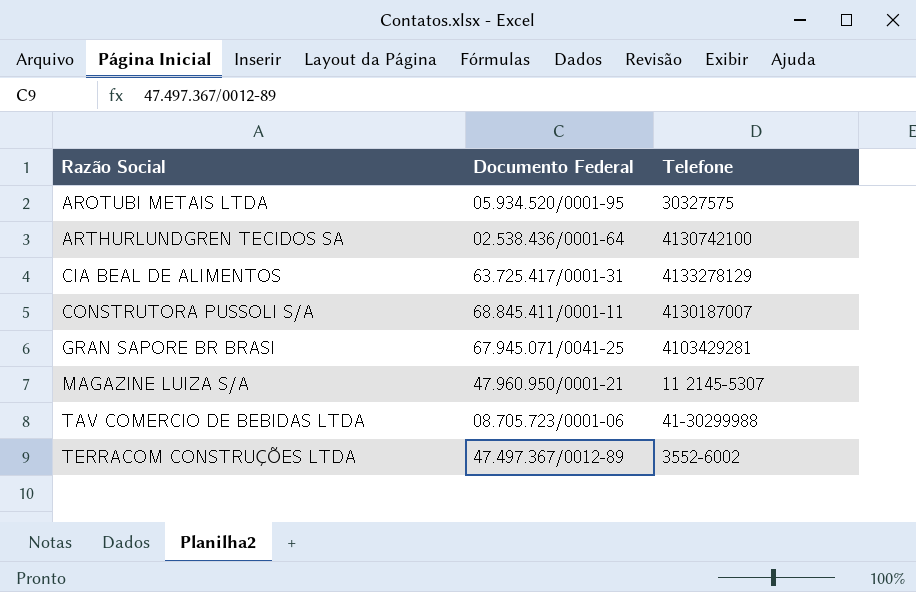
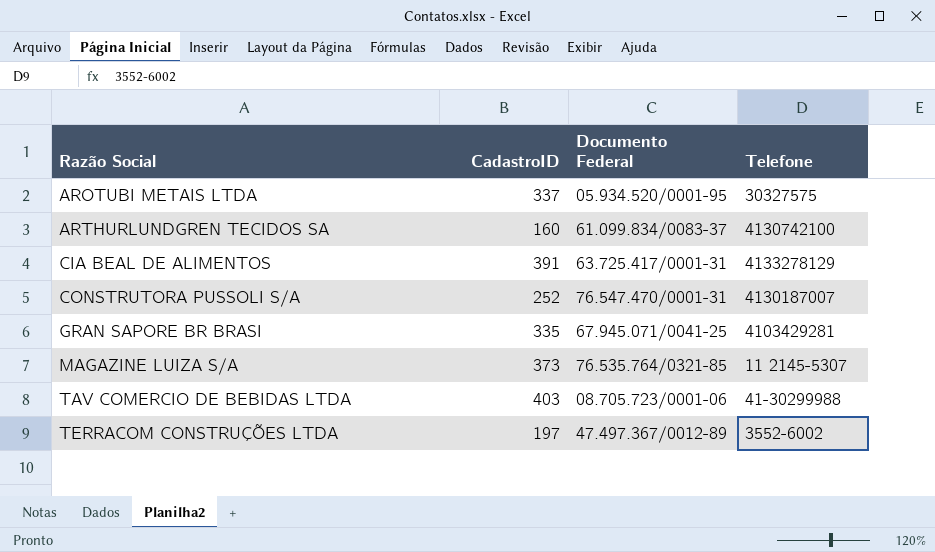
column CadastroID | position: none -> 2
ARTHURLUNDGREN TECIDOS SA | Documento Federal: 02.538.436/0001-64 -> 61.099.834/0083-37
CONSTRUTORA PUSSOLI S/A | Documento Federal: 68.845.411/0001-11 -> 76.547.470/0001-31
MAGAZINE LUIZA S/A | Documento Federal: 47.960.950/0001-21 -> 76.535.764/0321-85

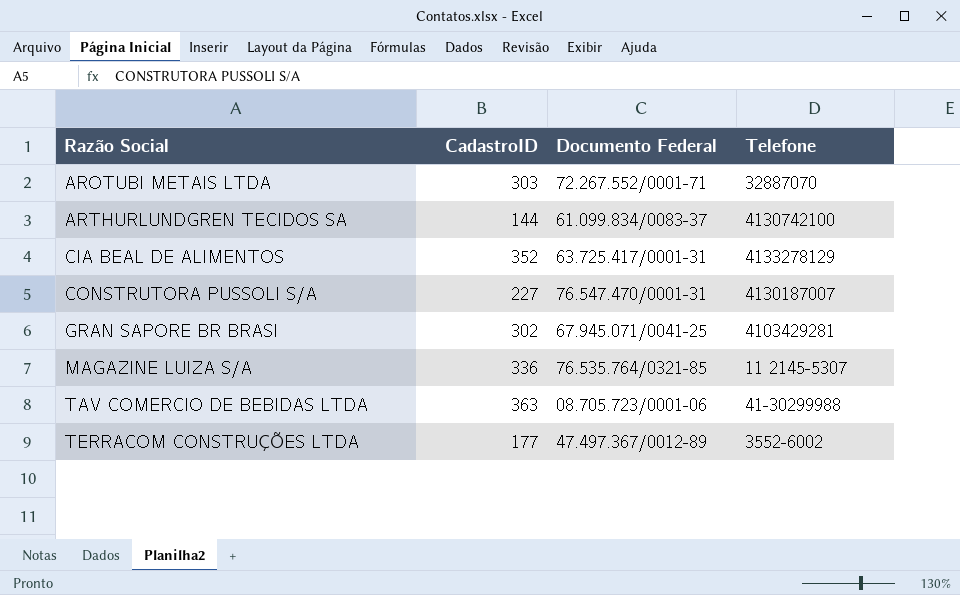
AROTUBI METAIS LTDA | CadastroID: 337 -> 303
AROTUBI METAIS LTDA | Documento Federal: 05.934.520/0001-95 -> 72.267.552/0001-71
AROTUBI METAIS LTDA | Telefone: 30327575 -> 32887070
ARTHURLUNDGREN TECIDOS SA | CadastroID: 160 -> 144
CIA BEAL DE ALIMENTOS | CadastroID: 391 -> 352
CONSTRUTORA PUSSOLI S/A | CadastroID: 252 -> 227
GRAN SAPORE BR BRASI | CadastroID: 335 -> 302
MAGAZINE LUIZA S/A | CadastroID: 373 -> 336
TAV COMERCIO DE BEBIDAS LTDA | CadastroID: 403 -> 363
TERRACOM CONSTRUÇÕES LTDA | CadastroID: 197 -> 177

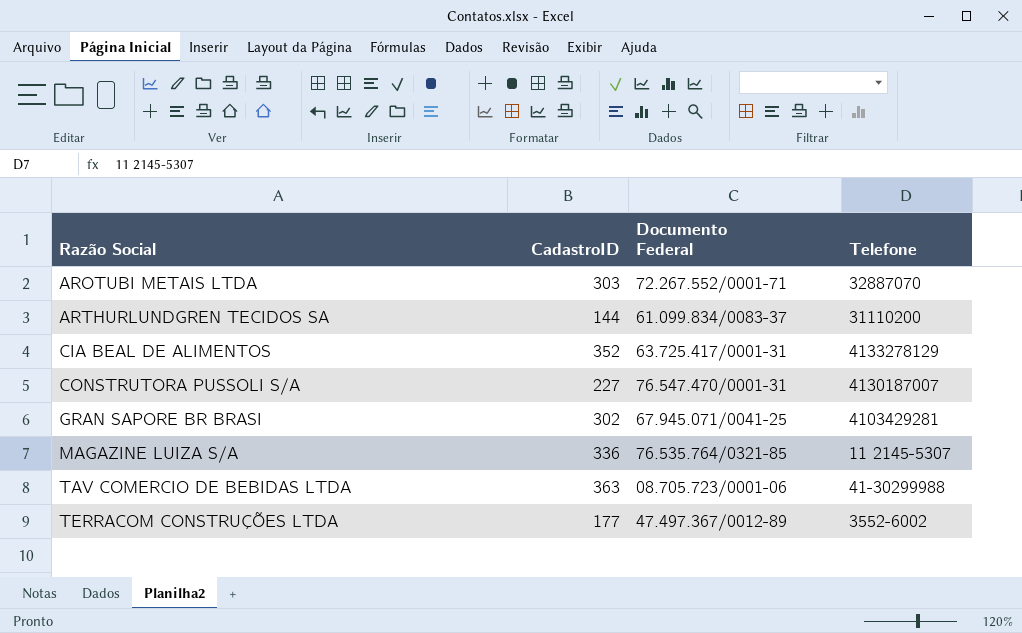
ARTHURLUNDGREN TECIDOS SA | Telefone: 4130742100 -> 31110200

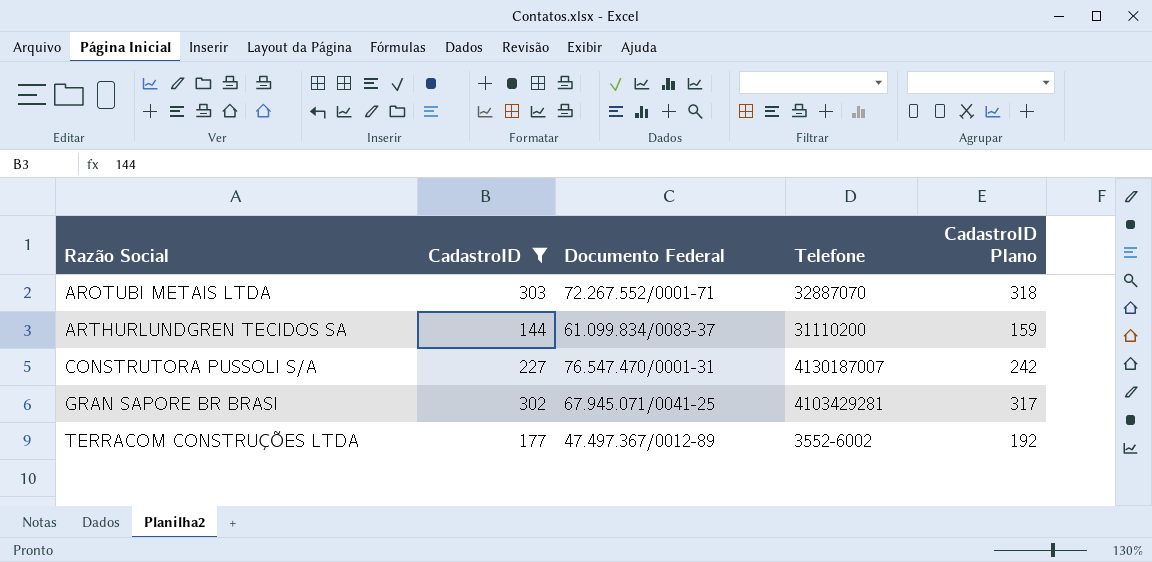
filter: none -> CadastroID <= 303
column CadastroID Plano | formula: none -> [CadastroID] + 15

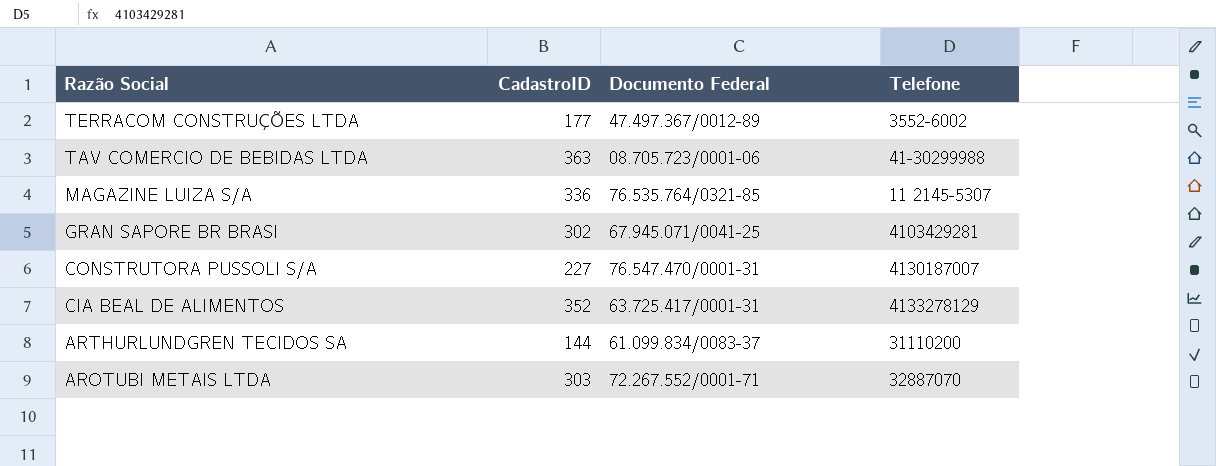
filter: CadastroID <= 303 -> none
row order: Razão Social ascending -> Razão Social descending
column CadastroID Plano | formula: [CadastroID] + 15 -> none

